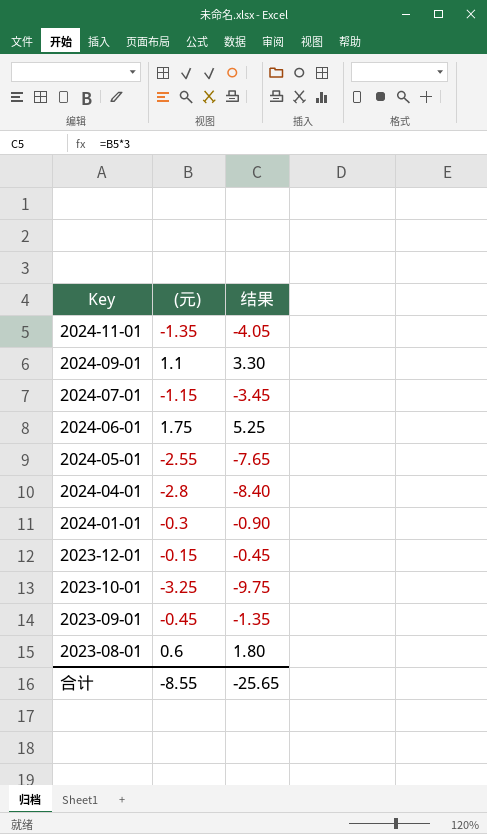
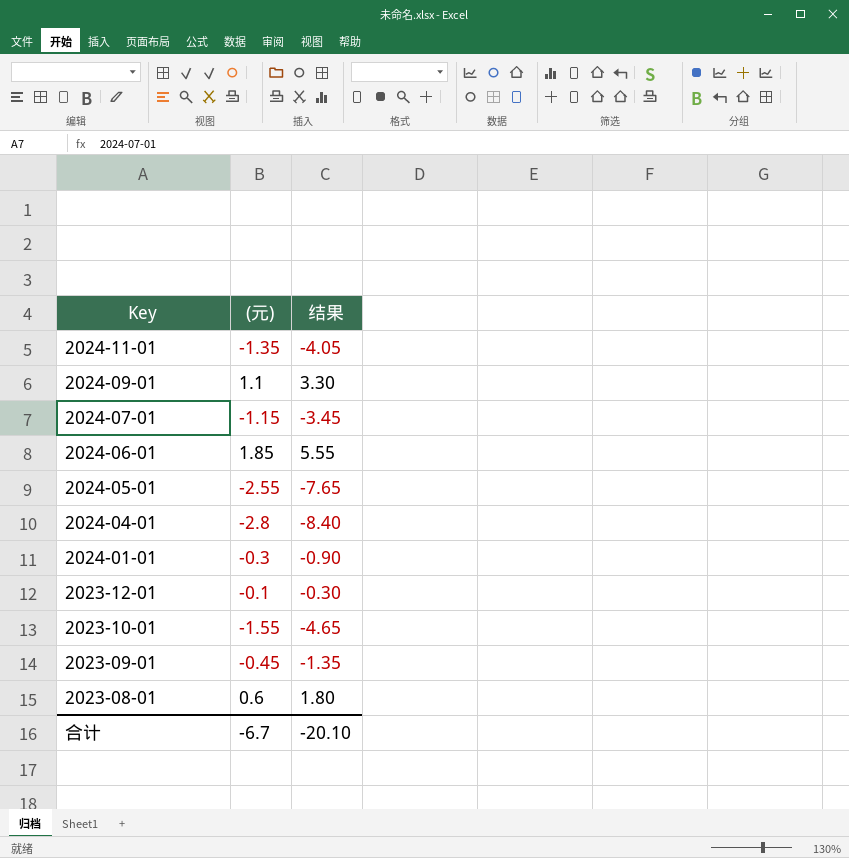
2024-06-01 | (元): 1.75 -> 1.85
2024-06-01 | 结果: 5.25 -> 5.55
2023-12-01 | (元): -0.15 -> -0.1
2023-12-01 | 结果: -0.45 -> -0.30
2023-10-01 | (元): -3.25 -> -1.55
2023-10-01 | 结果: -9.75 -> -4.65
合计 | (元): -8.55 -> -6.7
合计 | 结果: -25.65 -> -20.10

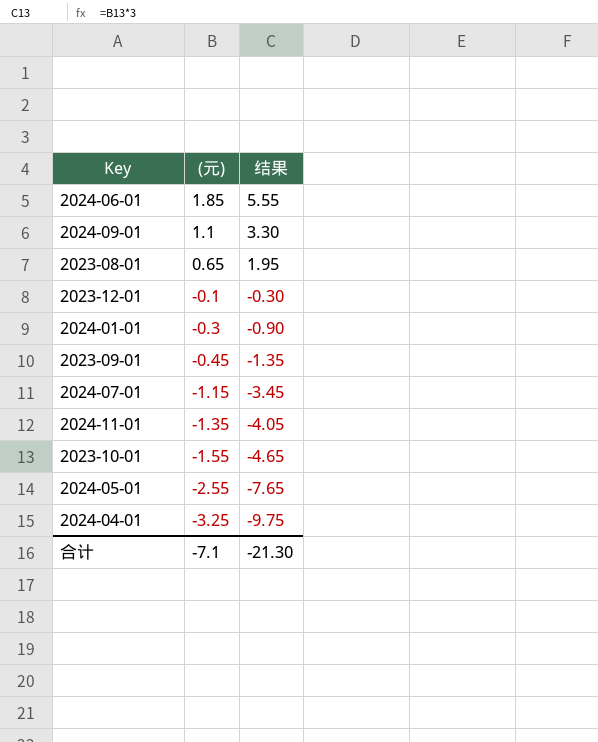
row order: Key descending -> (元) descending
2023-08-01 | (元): 0.6 -> 0.65
2023-08-01 | 结果: 1.80 -> 1.95
2024-04-01 | (元): -2.8 -> -3.25
2024-04-01 | 结果: -8.40 -> -9.75
合计 | (元): -6.7 -> -7.1
合计 | 结果: -20.10 -> -21.30

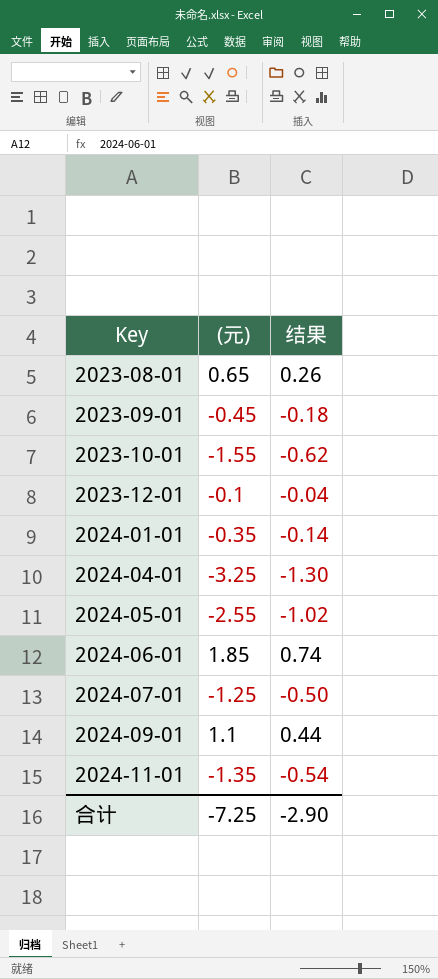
row order: (元) descending -> Key ascending
column 结果 | formula: [(元)] * 3 -> [(元)] * 0.4
2024-01-01 | (元): -0.3 -> -0.35
2024-07-01 | (元): -1.15 -> -1.25
合计 | (元): -7.1 -> -7.25
合计 | 结果: -21.30 -> -2.90

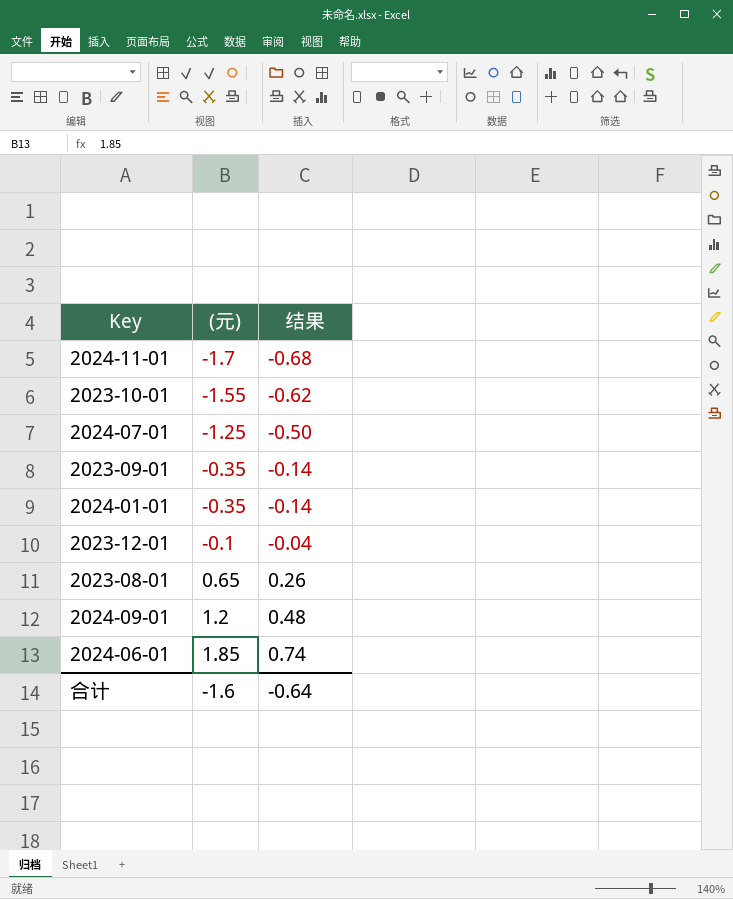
row order: Key ascending -> (元) ascending
row 2024-04-01: -3.25 | -1.30 -> none
row 2024-05-01: -2.55 | -1.02 -> none
2024-11-01 | (元): -1.35 -> -1.7
2024-11-01 | 结果: -0.54 -> -0.68
2023-09-01 | (元): -0.45 -> -0.35
2023-09-01 | 结果: -0.18 -> -0.14
2024-09-01 | (元): 1.1 -> 1.2
2024-09-01 | 结果: 0.44 -> 0.48
合计 | (元): -7.25 -> -1.6
合计 | 结果: -2.90 -> -0.64

